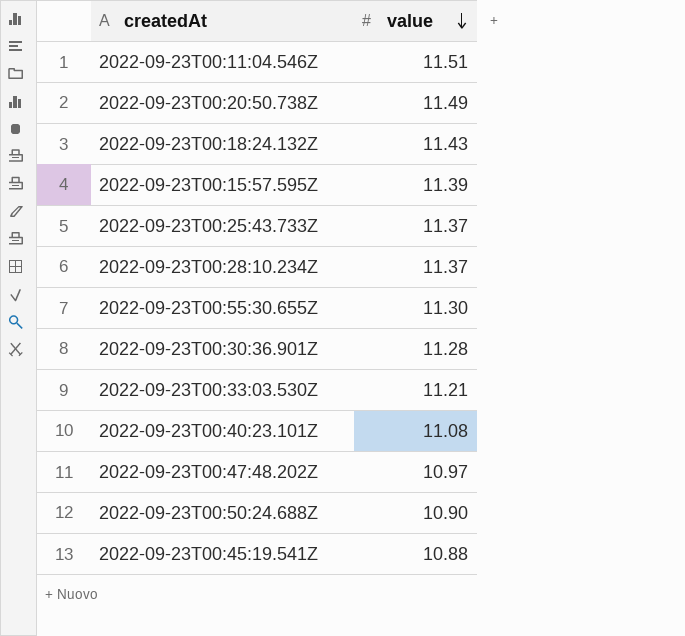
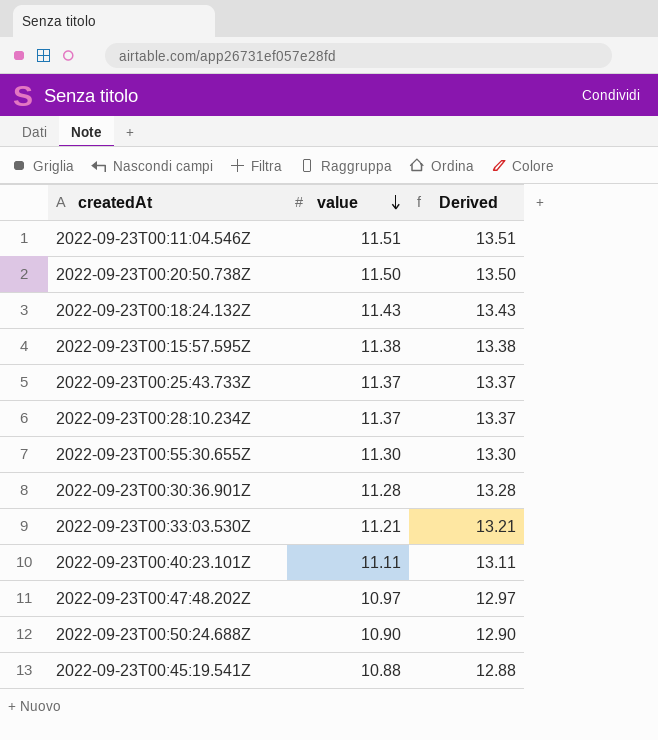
column Derived | formula: none -> [value] + 2
2022-09-23T00:20:50.738Z | value: 11.49 -> 11.50
2022-09-23T00:15:57.595Z | value: 11.39 -> 11.38
2022-09-23T00:40:23.101Z | value: 11.08 -> 11.11

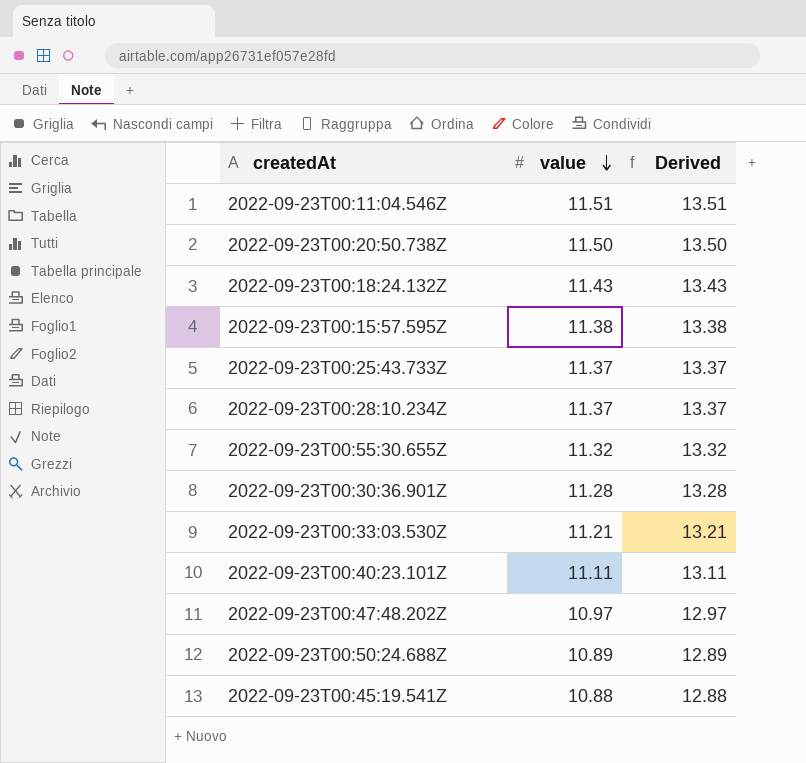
2022-09-23T00:55:30.655Z | value: 11.30 -> 11.32
2022-09-23T00:55:30.655Z | Derived: 13.30 -> 13.32
2022-09-23T00:50:24.688Z | value: 10.90 -> 10.89
2022-09-23T00:50:24.688Z | Derived: 12.90 -> 12.89

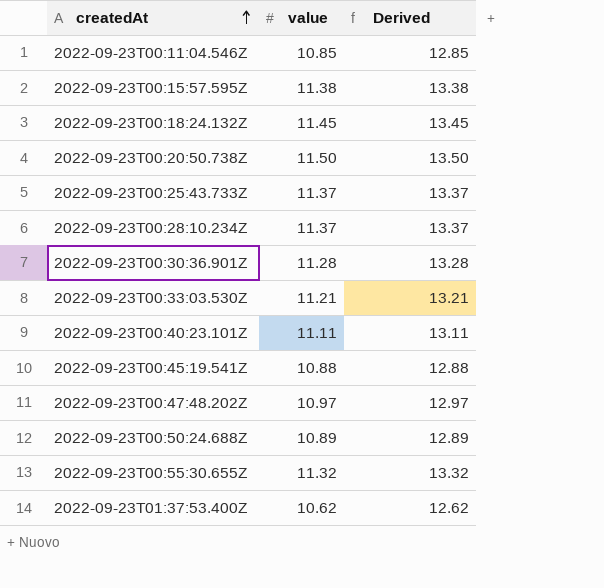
row order: value descending -> createdAt ascending
2022-09-23T00:11:04.546Z | value: 11.51 -> 10.85
2022-09-23T00:11:04.546Z | Derived: 13.51 -> 12.85
2022-09-23T00:18:24.132Z | value: 11.43 -> 11.45
2022-09-23T00:18:24.132Z | Derived: 13.43 -> 13.45
row 2022-09-23T01:37:53.400Z: none -> 10.62 | 12.62

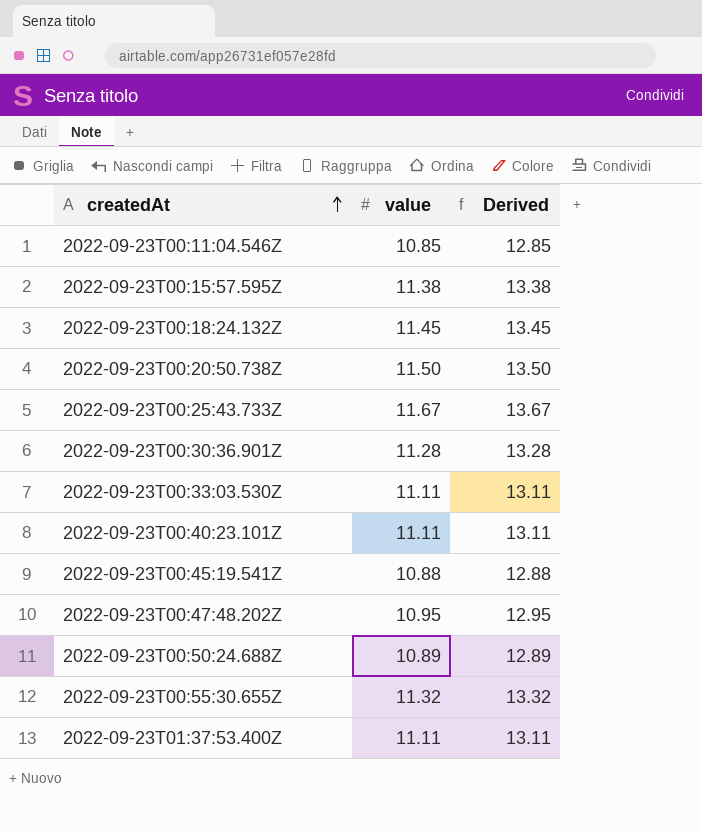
row 2022-09-23T00:28:10.234Z: 11.37 | 13.37 -> none
2022-09-23T00:25:43.733Z | value: 11.37 -> 11.67
2022-09-23T00:25:43.733Z | Derived: 13.37 -> 13.67
2022-09-23T00:33:03.530Z | value: 11.21 -> 11.11
2022-09-23T00:33:03.530Z | Derived: 13.21 -> 13.11
2022-09-23T00:47:48.202Z | value: 10.97 -> 10.95
2022-09-23T00:47:48.202Z | Derived: 12.97 -> 12.95
2022-09-23T01:37:53.400Z | value: 10.62 -> 11.11
2022-09-23T01:37:53.400Z | Derived: 12.62 -> 13.11

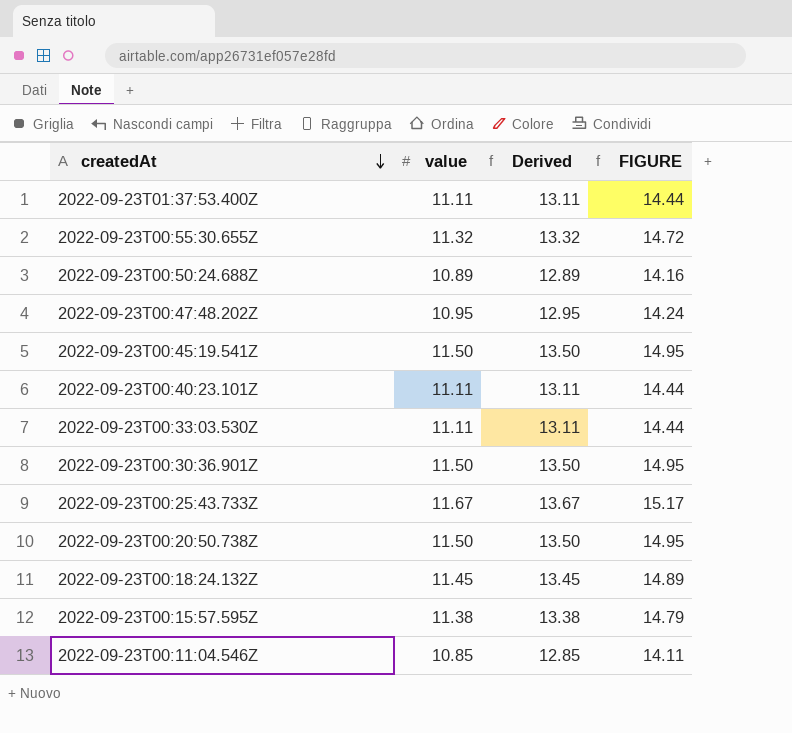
row order: createdAt ascending -> createdAt descending
column FIGURE | formula: none -> [value] * 1.3
2022-09-23T00:45:19.541Z | value: 10.88 -> 11.50
2022-09-23T00:45:19.541Z | Derived: 12.88 -> 13.50
2022-09-23T00:30:36.901Z | value: 11.28 -> 11.50
2022-09-23T00:30:36.901Z | Derived: 13.28 -> 13.50

